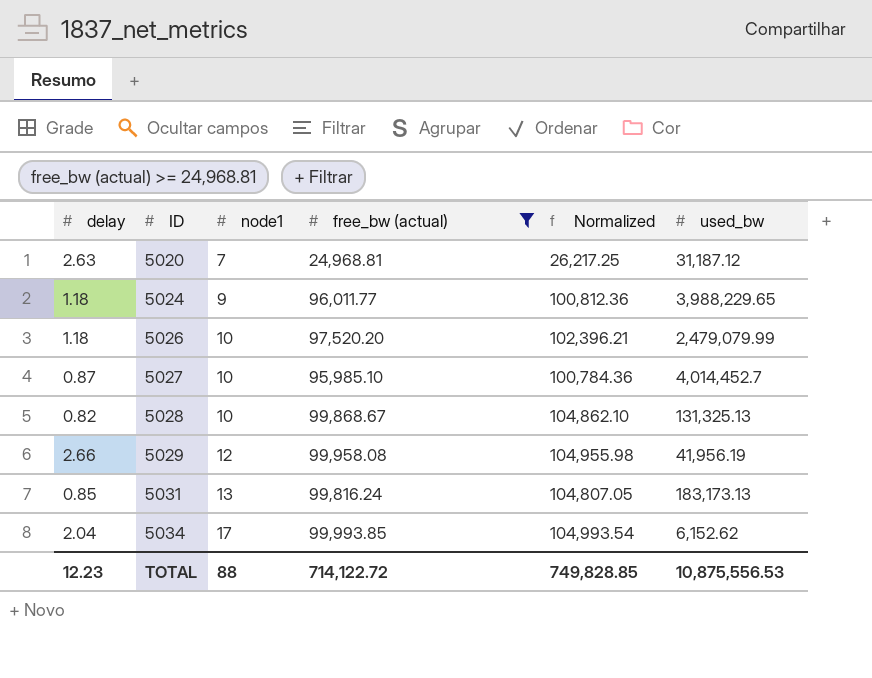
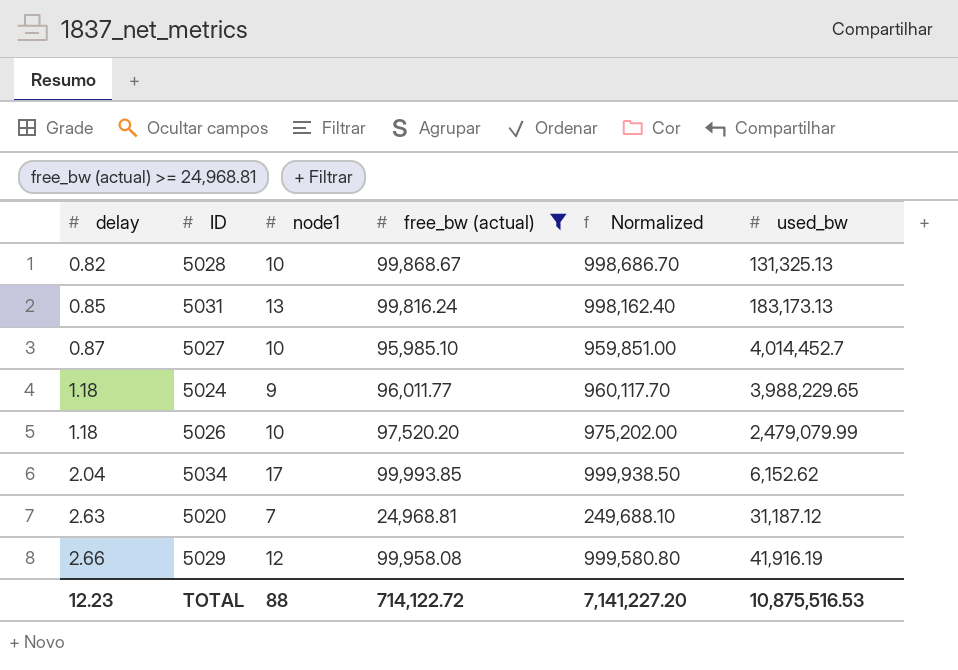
row order: ID ascending -> delay ascending
column Normalized | formula: [free_bw (actual)] * 1.05 -> [free_bw (actual)] * 10
5029 | used_bw: 41,956.19 -> 41,916.19
TOTAL | Normalized: 749,828.85 -> 7,141,227.20
TOTAL | used_bw: 10,875,556.53 -> 10,875,516.53

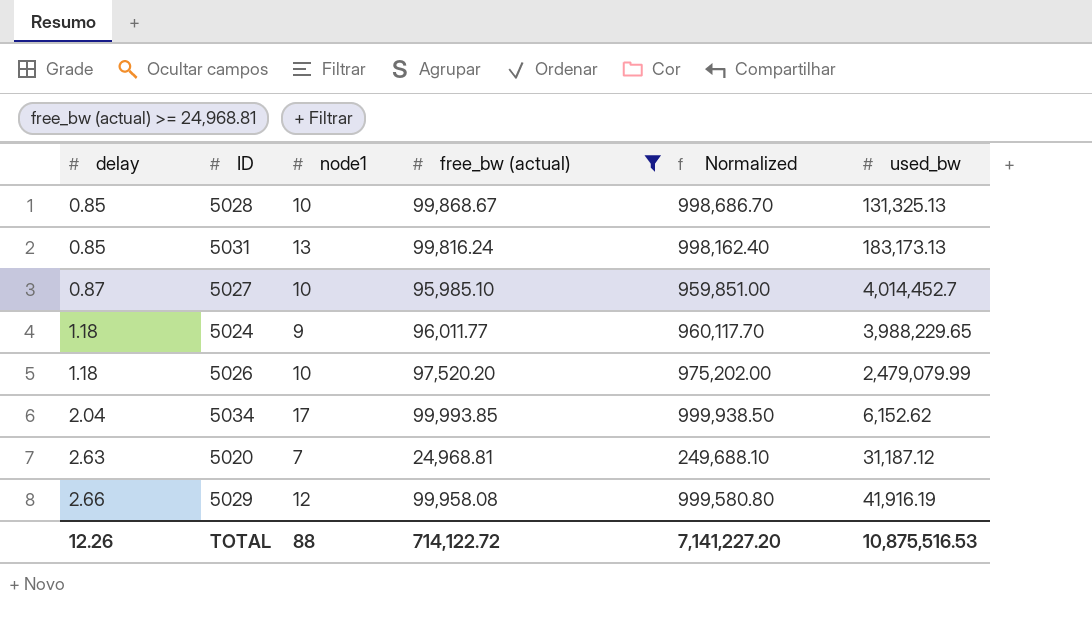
5028 | delay: 0.82 -> 0.85
TOTAL | delay: 12.23 -> 12.26

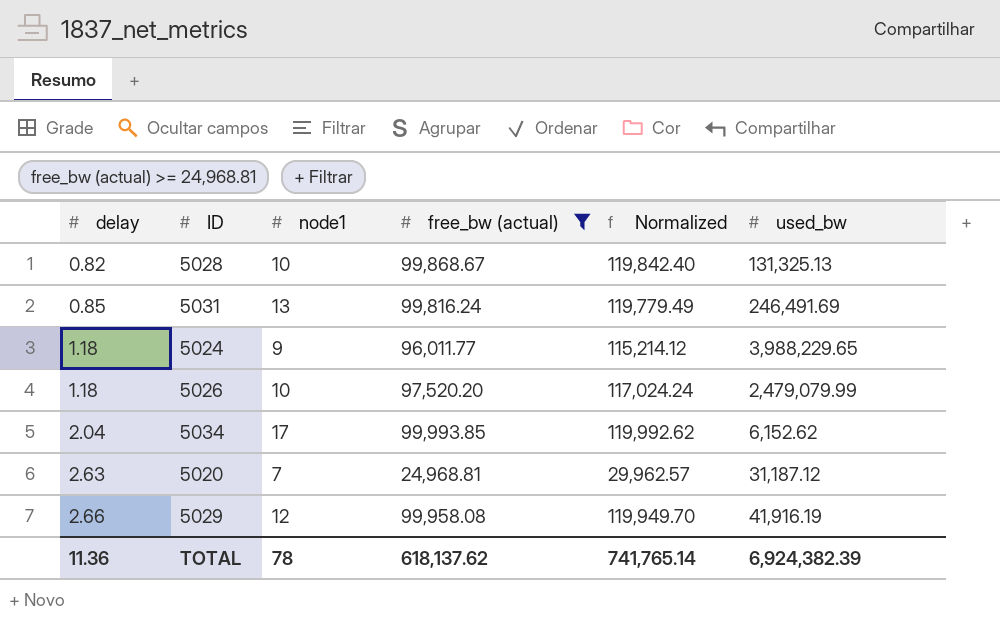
column Normalized | formula: [free_bw (actual)] * 10 -> [free_bw (actual)] * 1.2
row 5027: 0.87 | 10 | 95,985.10 | 959,851.00 | 4,014,452.7 -> none
5028 | delay: 0.85 -> 0.82
5031 | used_bw: 183,173.13 -> 246,491.69
TOTAL | delay: 12.26 -> 11.36
TOTAL | node1: 88 -> 78
TOTAL | free_bw (actual): 714,122.72 -> 618,137.62
TOTAL | Normalized: 7,141,227.20 -> 741,765.14
TOTAL | used_bw: 10,875,516.53 -> 6,924,382.39

